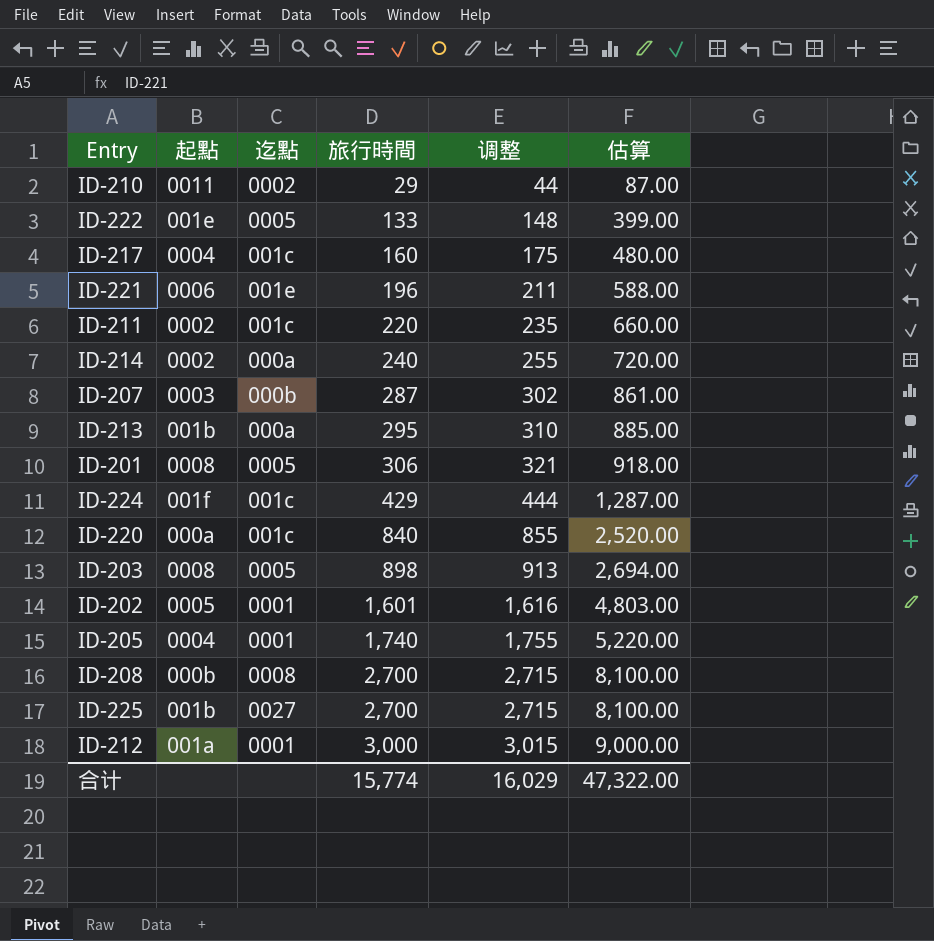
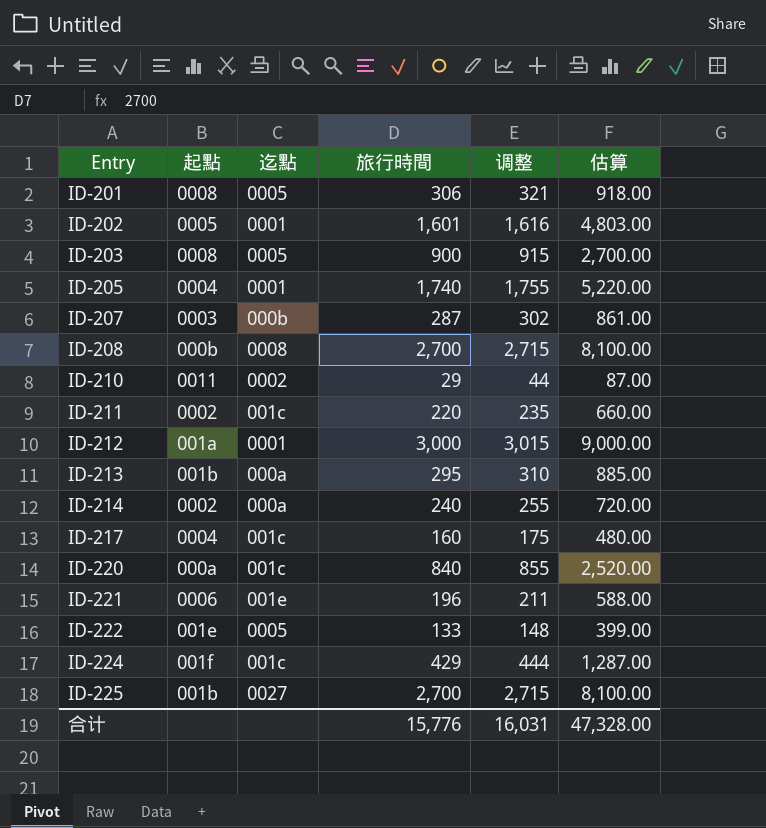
row order: 旅行時間 ascending -> Entry ascending
ID-203 | 旅行時間: 898 -> 900
ID-203 | 调整: 913 -> 915
ID-203 | 估算: 2,694.00 -> 2,700.00
合计 | 旅行時間: 15,774 -> 15,776
合计 | 调整: 16,029 -> 16,031
合计 | 估算: 47,322.00 -> 47,328.00

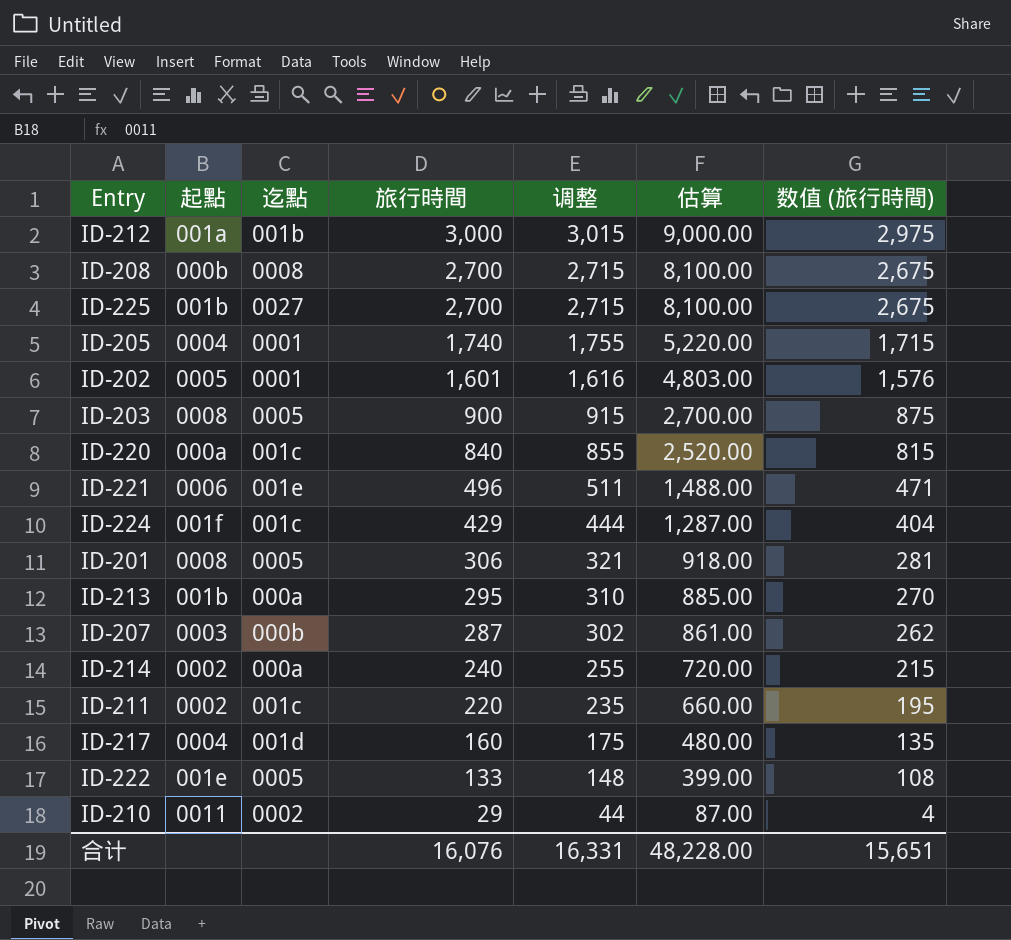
row order: Entry ascending -> 旅行時間 descending
column 数值 (旅行時間) | formula: none -> [旅行時間] - 25
ID-212 | 迄點: 0001 -> 001b
ID-221 | 旅行時間: 196 -> 496
ID-221 | 调整: 211 -> 511
ID-221 | 估算: 588.00 -> 1,488.00
ID-217 | 迄點: 001c -> 001d
合计 | 旅行時間: 15,776 -> 16,076
合计 | 调整: 16,031 -> 16,331
合计 | 估算: 47,328.00 -> 48,228.00

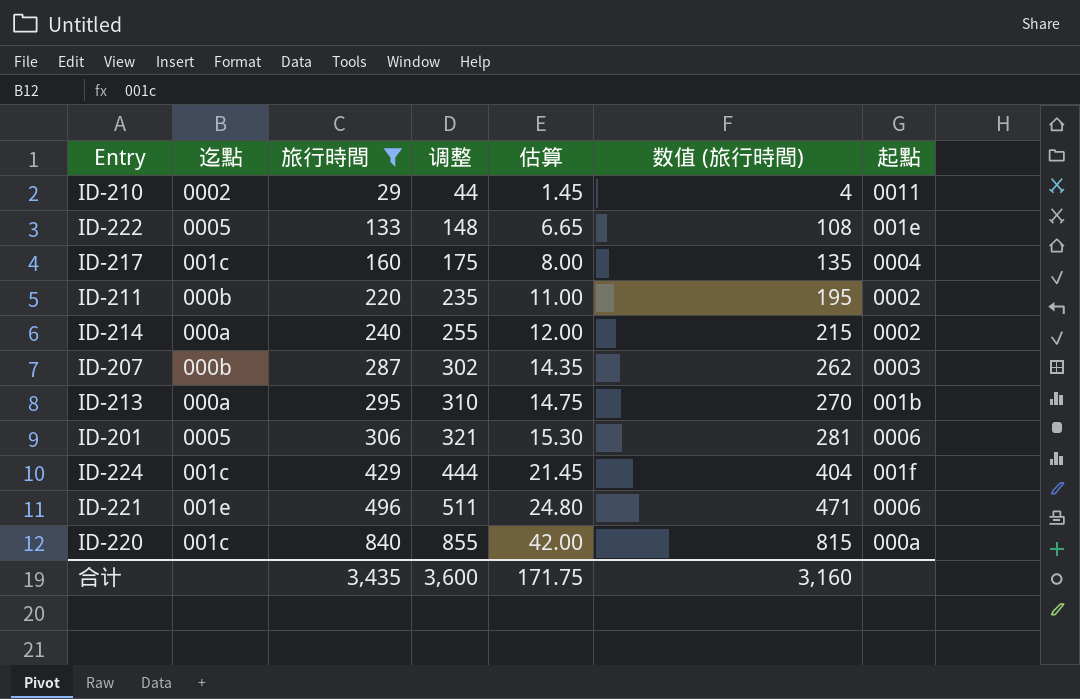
filter: none -> 旅行時間 <= 840
row order: 旅行時間 descending -> 旅行時間 ascending
column 估算 | formula: [旅行時間] * 3 -> [旅行時間] * 0.05
column 起點 | position: 2 -> 7
ID-217 | 迄點: 001d -> 001c
ID-211 | 迄點: 001c -> 000b
ID-201 | 起點: 0008 -> 0006
合计 | 旅行時間: 16,076 -> 3,435
合计 | 调整: 16,331 -> 3,600
合计 | 估算: 48,228.00 -> 171.75
合计 | 数值 (旅行時間): 15,651 -> 3,160

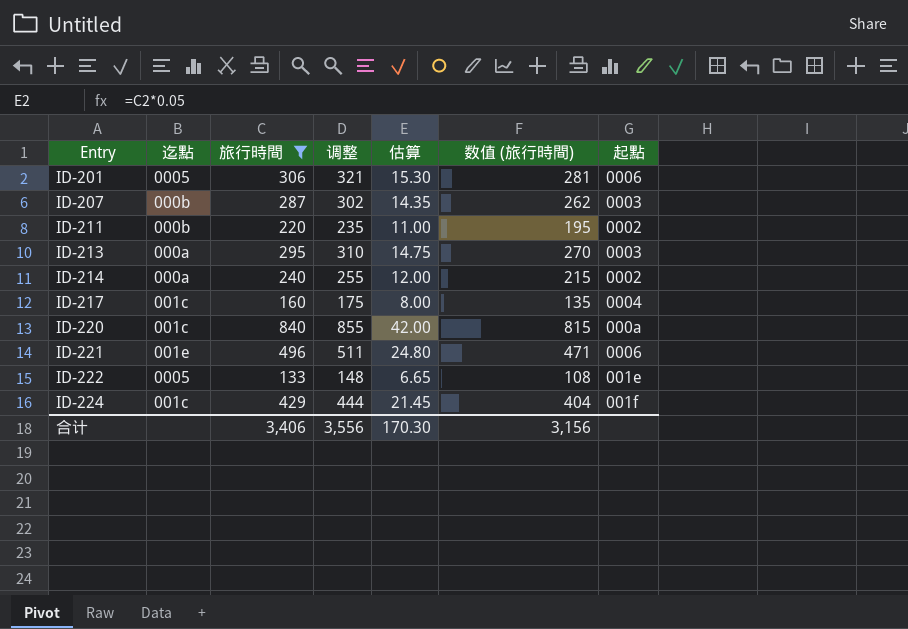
row order: 旅行時間 ascending -> Entry ascending
row ID-210: 0002 | 29 | 44 | 1.45 | 4 | 0011 -> none
ID-213 | 起點: 001b -> 0003
合计 | 旅行時間: 3,435 -> 3,406
合计 | 调整: 3,600 -> 3,556
合计 | 估算: 171.75 -> 170.30
合计 | 数值 (旅行時間): 3,160 -> 3,156

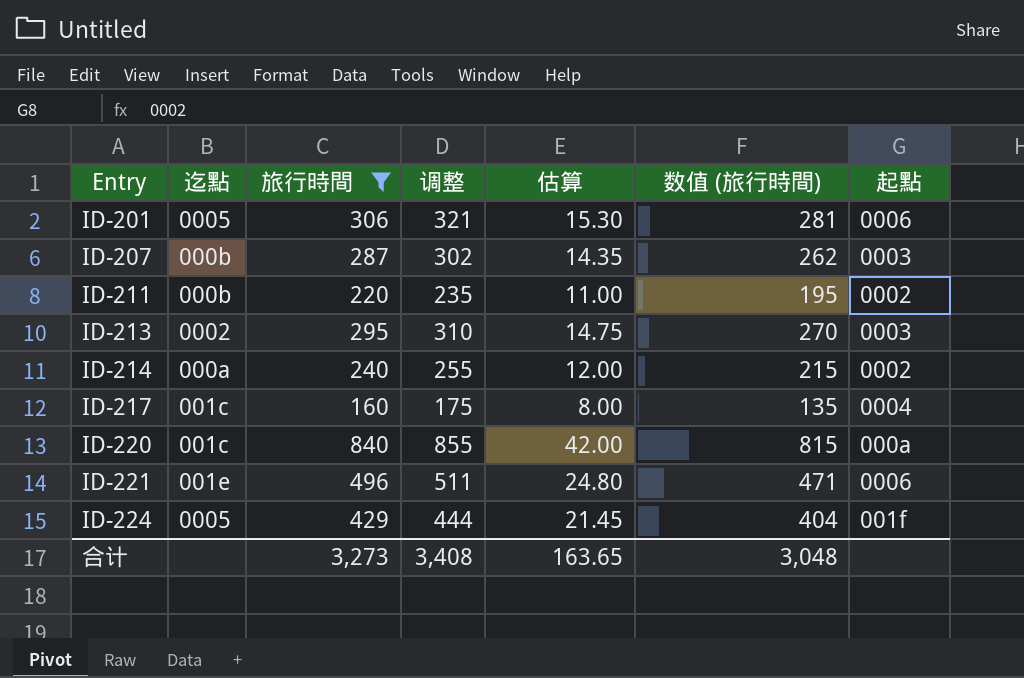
row ID-222: 0005 | 133 | 148 | 6.65 | 108 | 001e -> none
ID-213 | 迄點: 000a -> 0002
ID-224 | 迄點: 001c -> 0005
合计 | 旅行時間: 3,406 -> 3,273
合计 | 调整: 3,556 -> 3,408
合计 | 估算: 170.30 -> 163.65
合计 | 数值 (旅行時間): 3,156 -> 3,048

